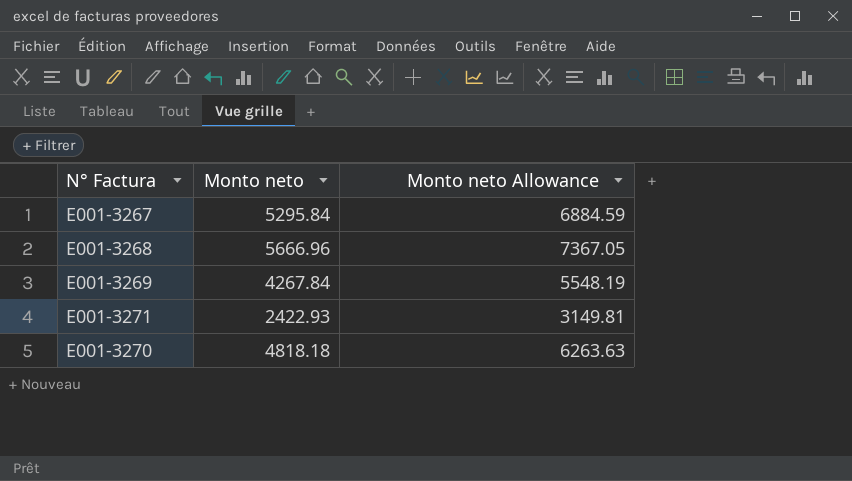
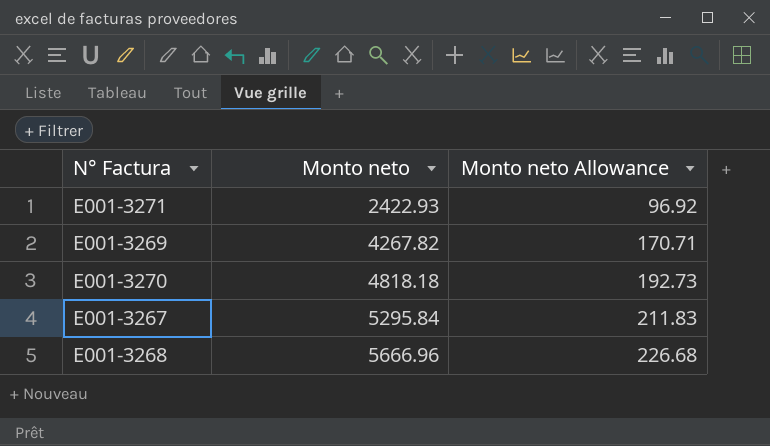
row order: none -> Monto neto ascending
column Monto neto Allowance | formula: [Monto neto] * 1.3 -> [Monto neto] * 0.04
E001-3269 | Monto neto: 4267.84 -> 4267.82

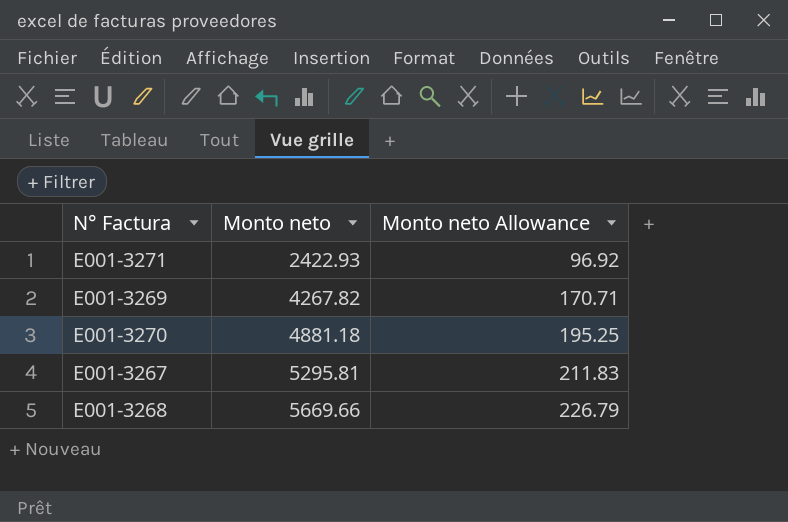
E001-3270 | Monto neto: 4818.18 -> 4881.18
E001-3270 | Monto neto Allowance: 192.73 -> 195.25
E001-3267 | Monto neto: 5295.84 -> 5295.81
E001-3268 | Monto neto: 5666.96 -> 5669.66
E001-3268 | Monto neto Allowance: 226.68 -> 226.79

